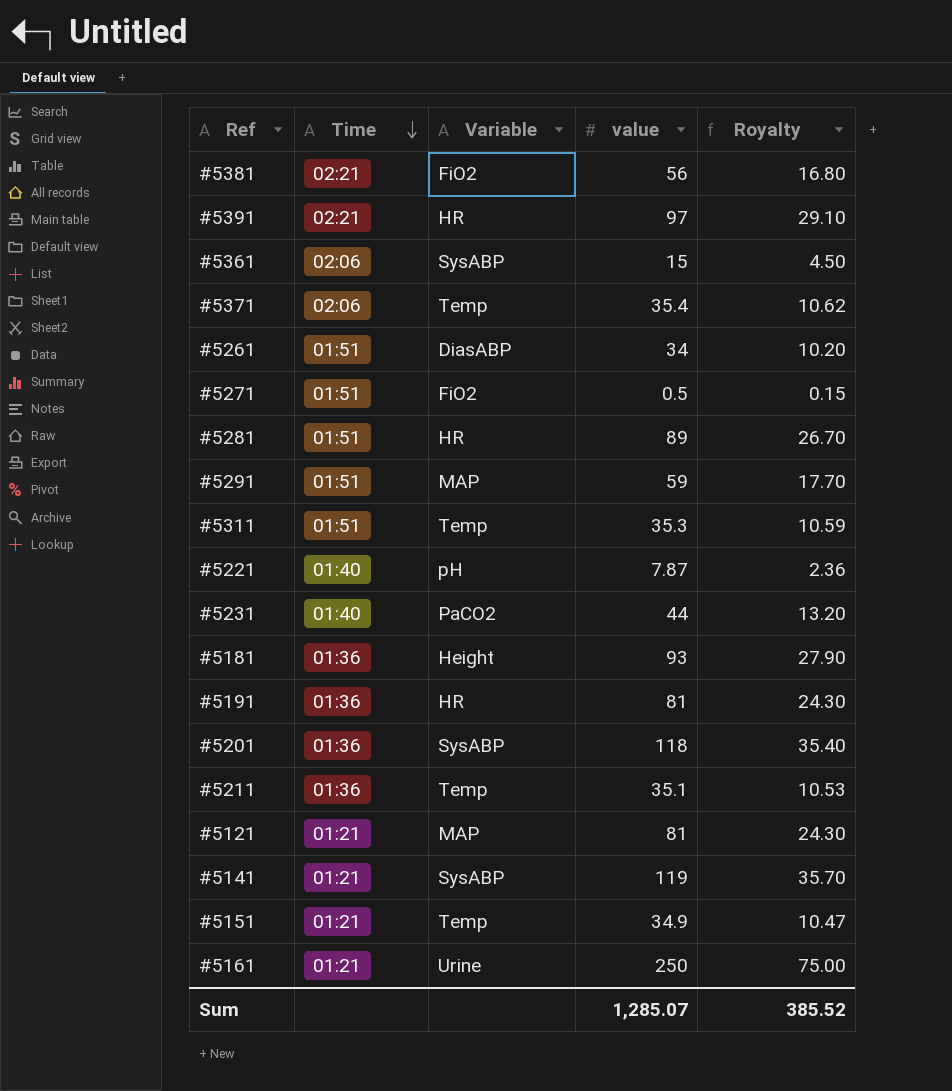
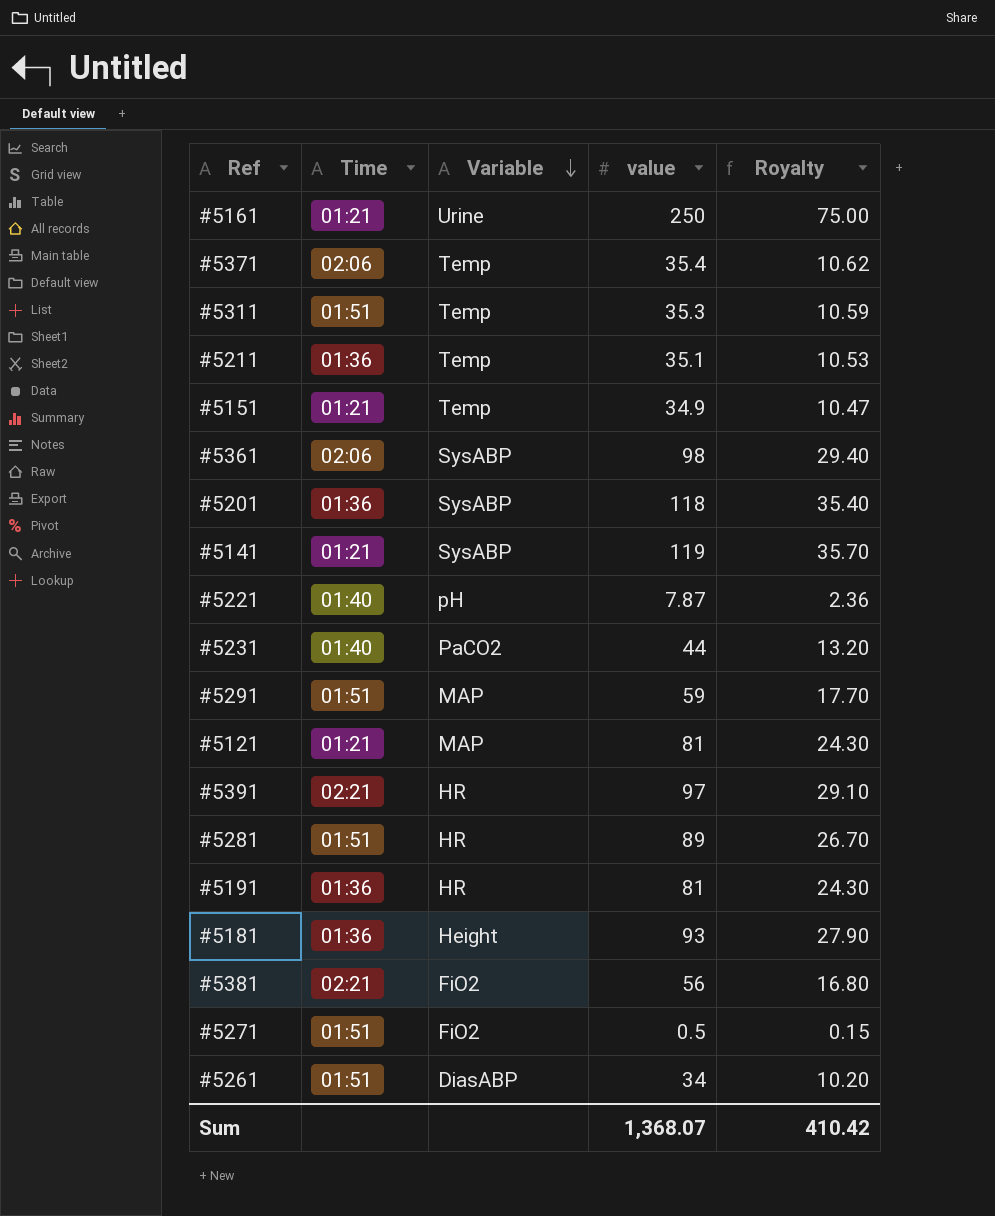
row order: Time descending -> Variable descending
#5361 | value: 15 -> 98
#5361 | Royalty: 4.50 -> 29.40
Sum | value: 1,285.07 -> 1,368.07
Sum | Royalty: 385.52 -> 410.42

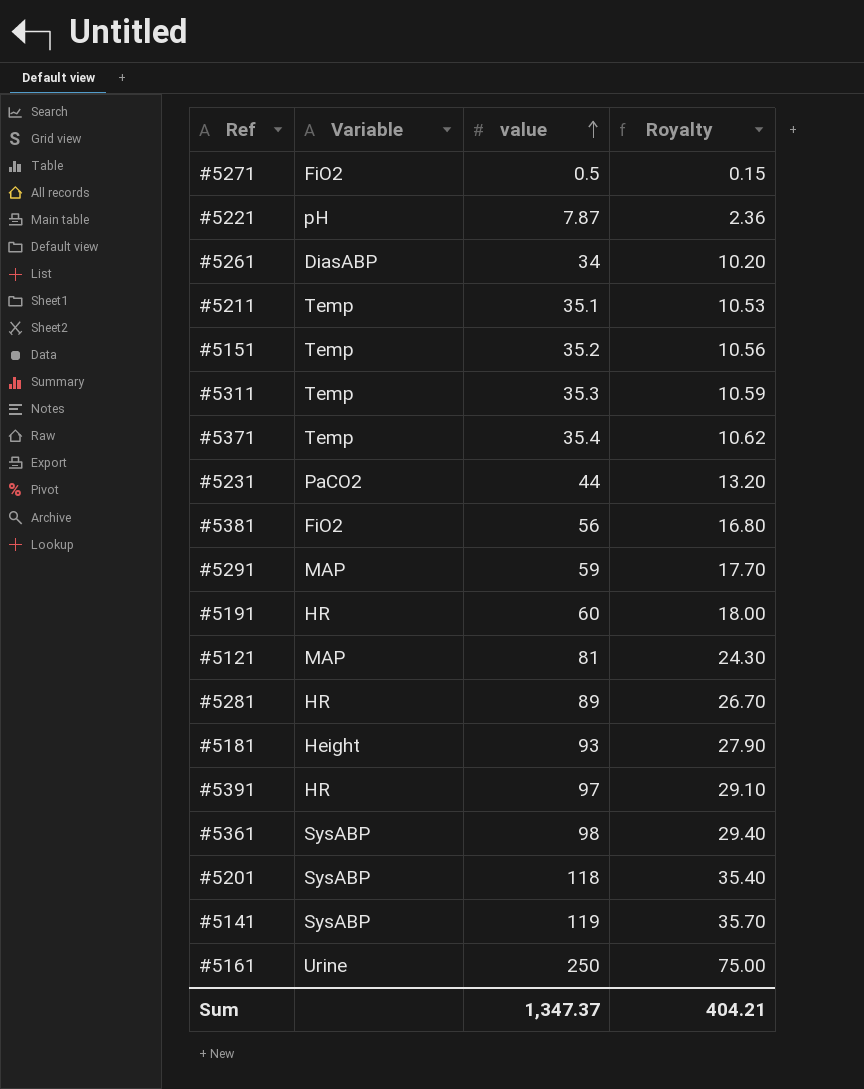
row order: Variable descending -> value ascending
column Time | position: 2 -> none
#5151 | value: 34.9 -> 35.2
#5151 | Royalty: 10.47 -> 10.56
#5191 | value: 81 -> 60
#5191 | Royalty: 24.30 -> 18.00
Sum | value: 1,368.07 -> 1,347.37
Sum | Royalty: 410.42 -> 404.21

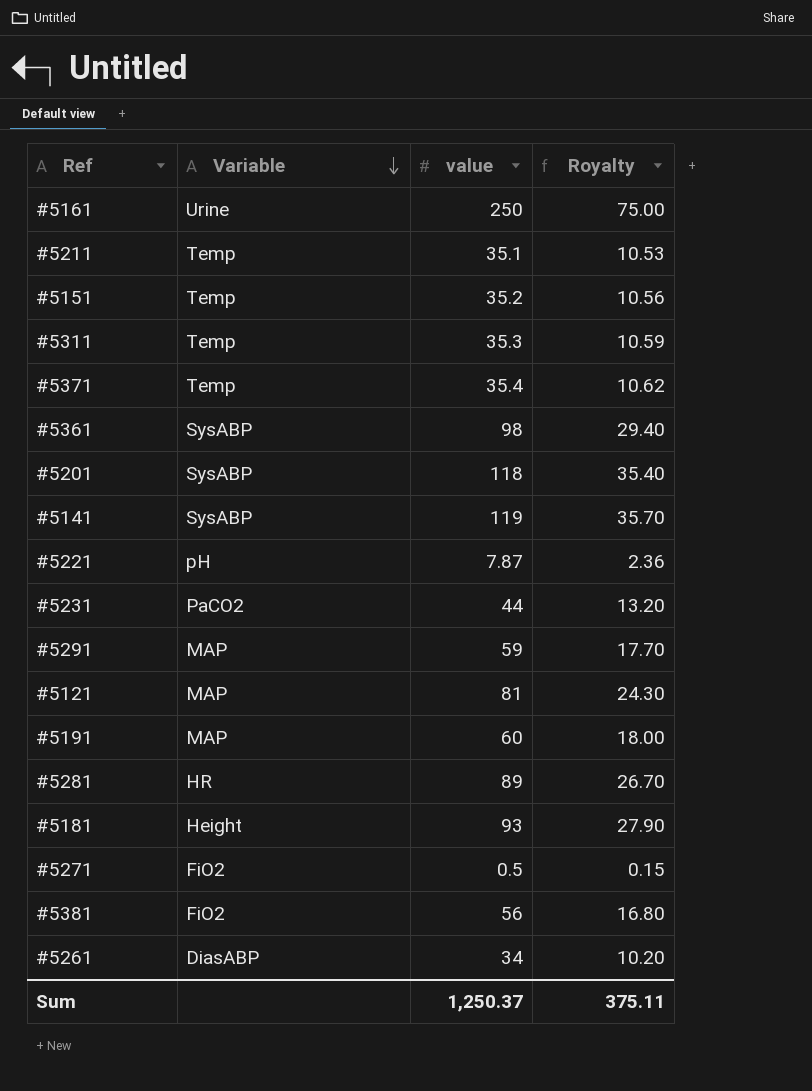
row order: value ascending -> Variable descending
row #5391: HR | 97 | 29.10 -> none
#5191 | Variable: HR -> MAP
Sum | value: 1,347.37 -> 1,250.37
Sum | Royalty: 404.21 -> 375.11

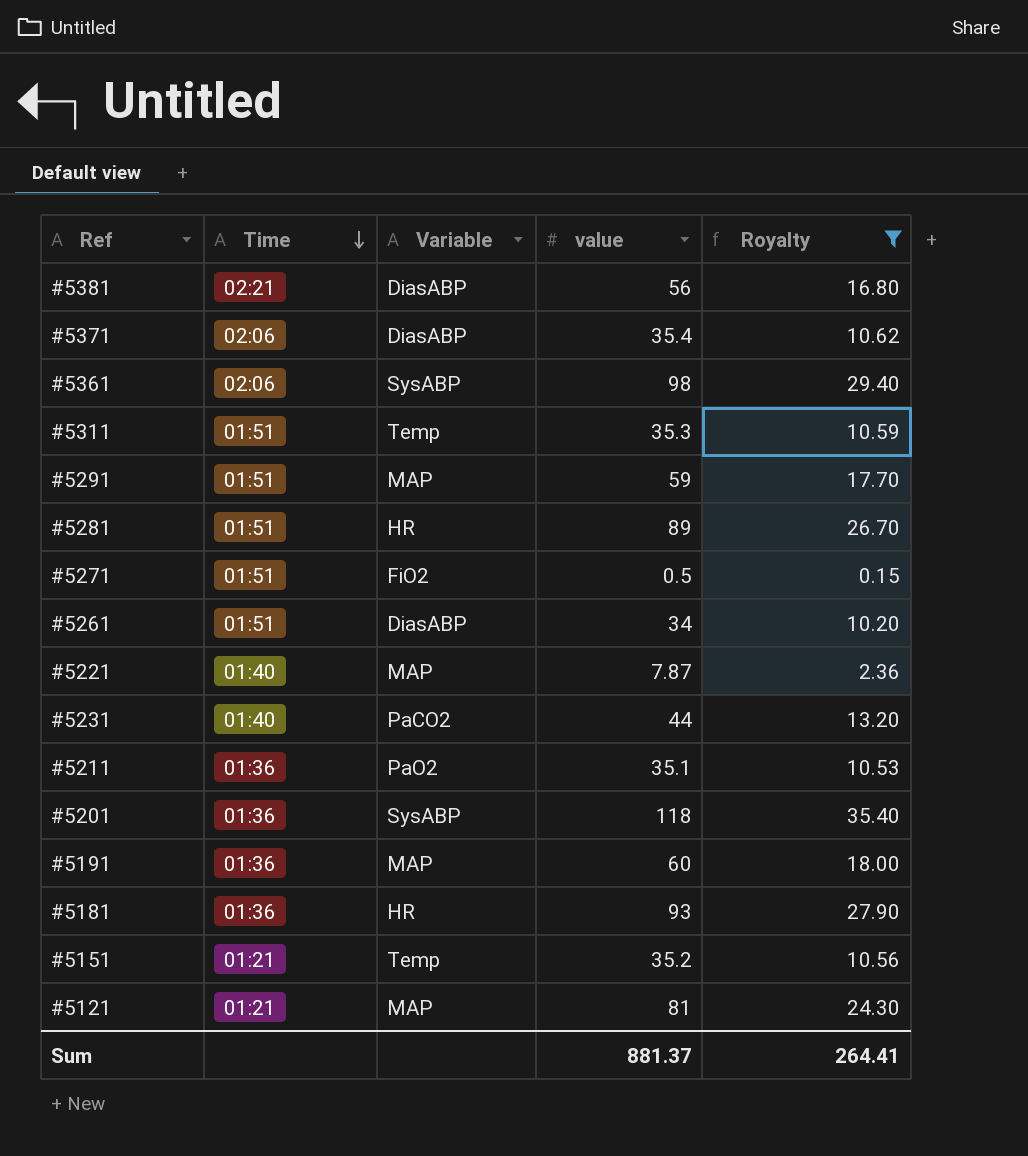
filter: none -> Royalty <= 35.40
row order: Variable descending -> Time descending
column Time | position: none -> 2
#5381 | Variable: FiO2 -> DiasABP
#5371 | Variable: Temp -> DiasABP
#5221 | Variable: pH -> MAP
#5211 | Variable: Temp -> PaO2
#5181 | Variable: Height -> HR
Sum | value: 1,250.37 -> 881.37
Sum | Royalty: 375.11 -> 264.41

